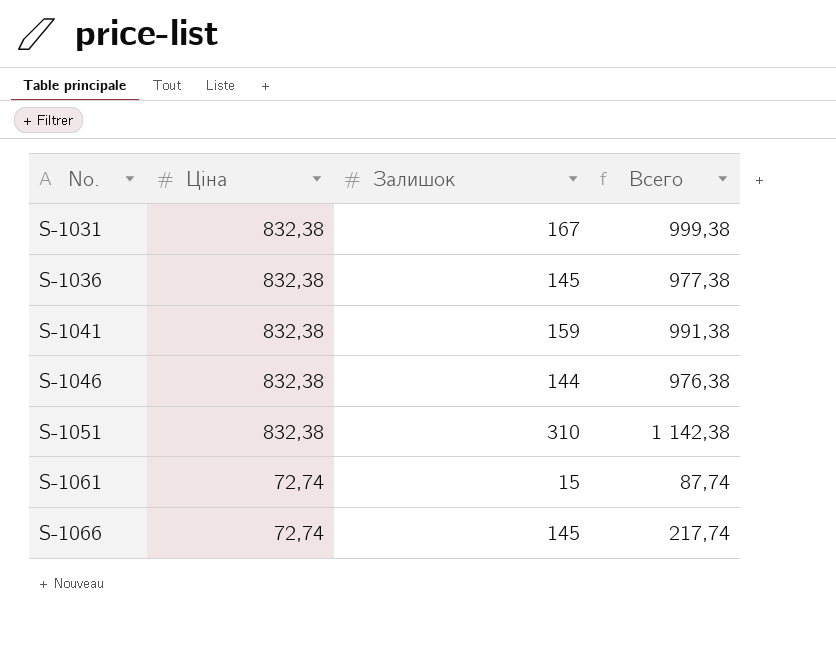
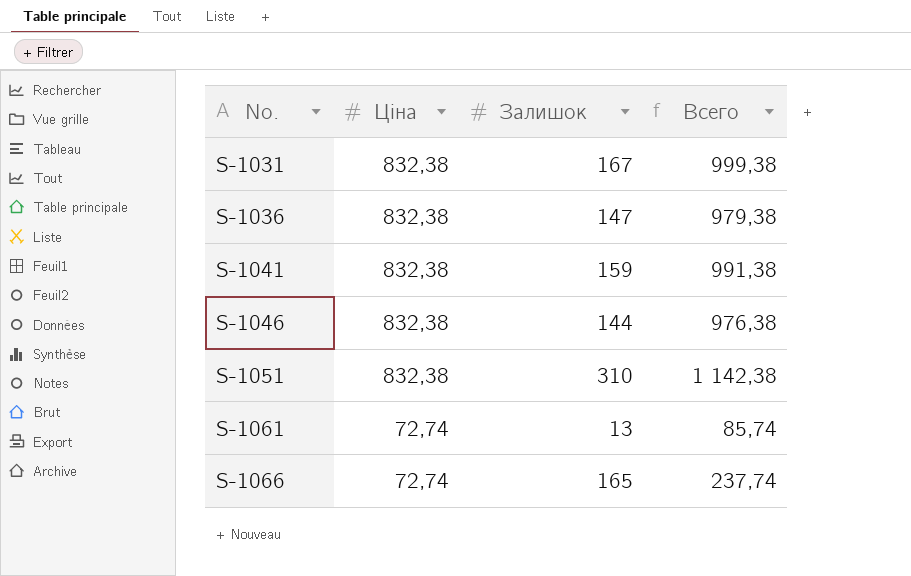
S-1036 | Залишок: 145 -> 147
S-1036 | Всего: 977,38 -> 979,38
S-1061 | Залишок: 15 -> 13
S-1061 | Всего: 87,74 -> 85,74
S-1066 | Залишок: 145 -> 165
S-1066 | Всего: 217,74 -> 237,74

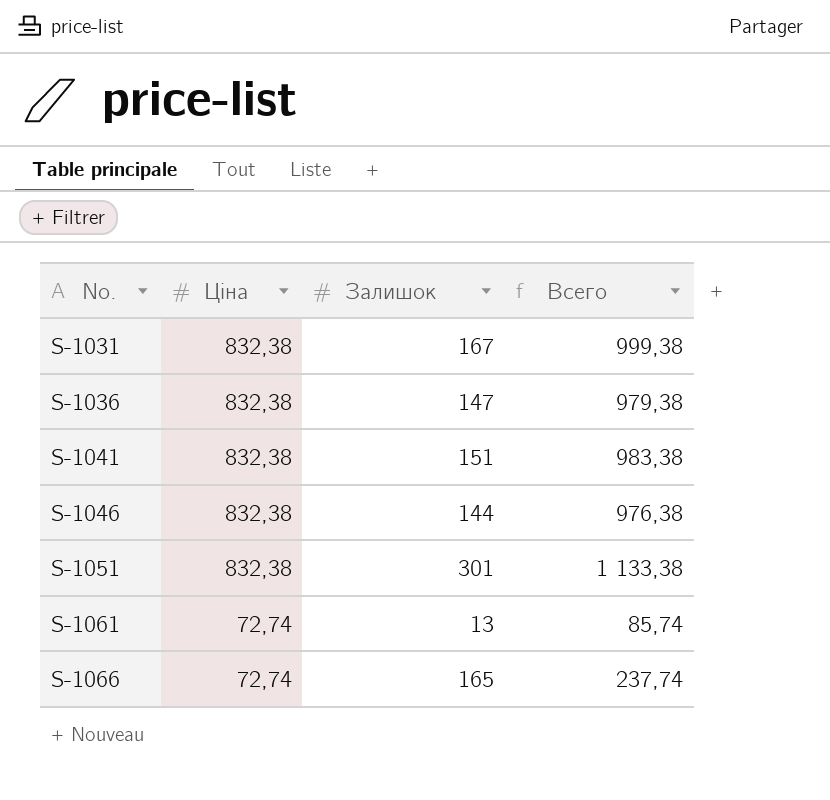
S-1041 | Залишок: 159 -> 151
S-1041 | Всего: 991,38 -> 983,38
S-1051 | Залишок: 310 -> 301
S-1051 | Всего: 1 142,38 -> 1 133,38

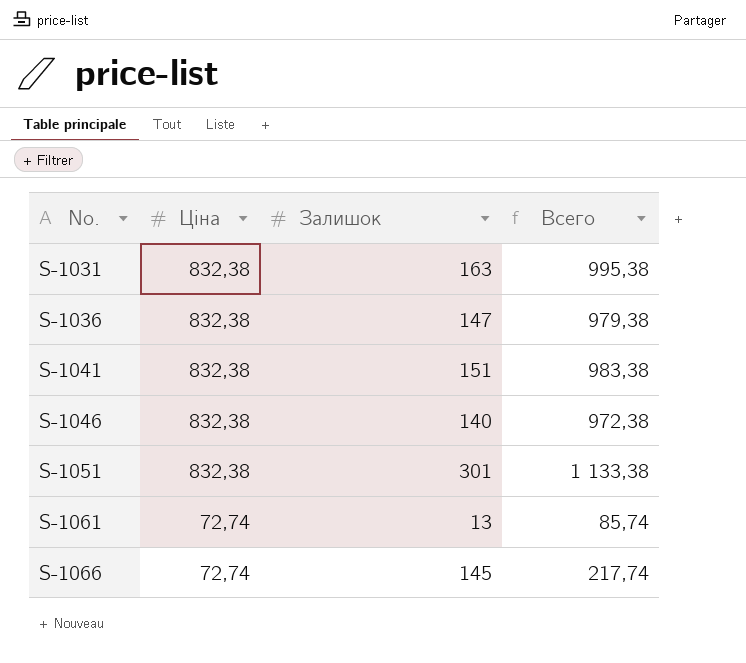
S-1031 | Залишок: 167 -> 163
S-1031 | Всего: 999,38 -> 995,38
S-1046 | Залишок: 144 -> 140
S-1046 | Всего: 976,38 -> 972,38
S-1066 | Залишок: 165 -> 145
S-1066 | Всего: 237,74 -> 217,74

